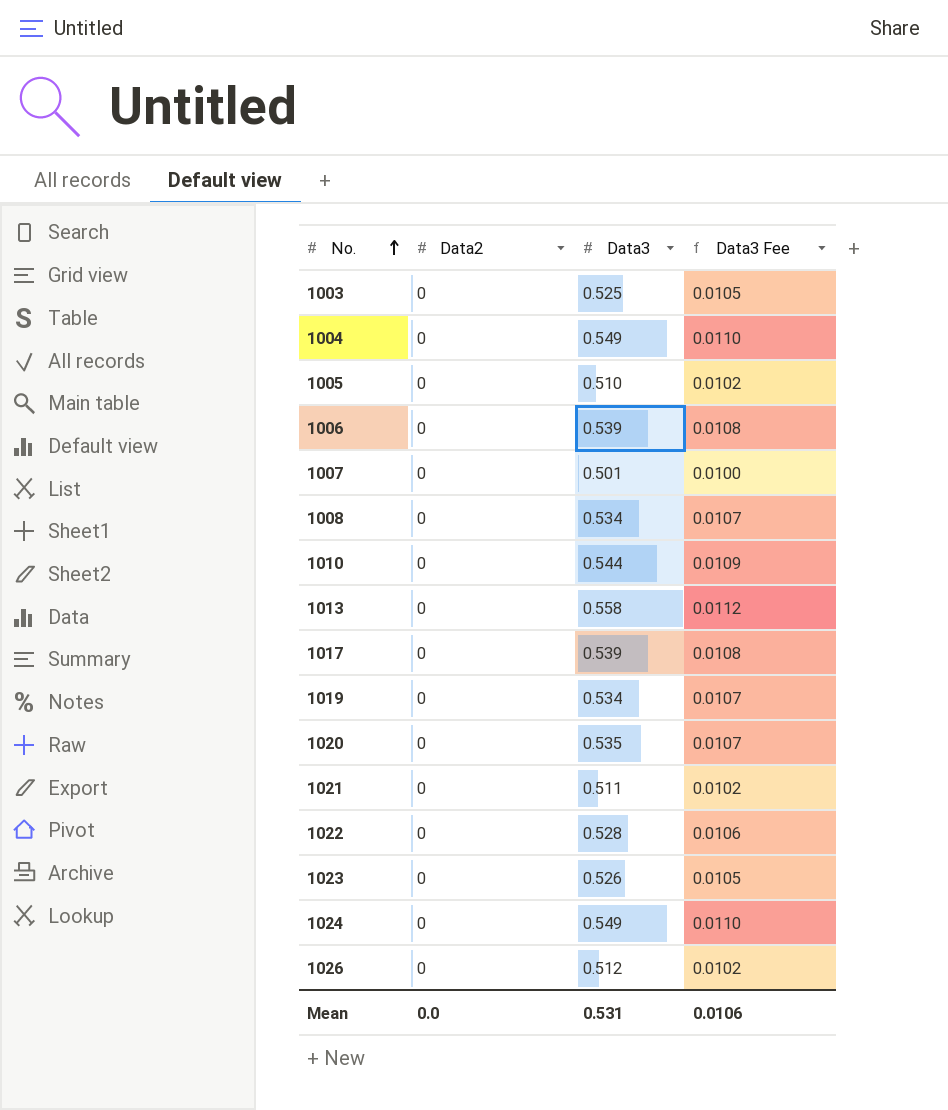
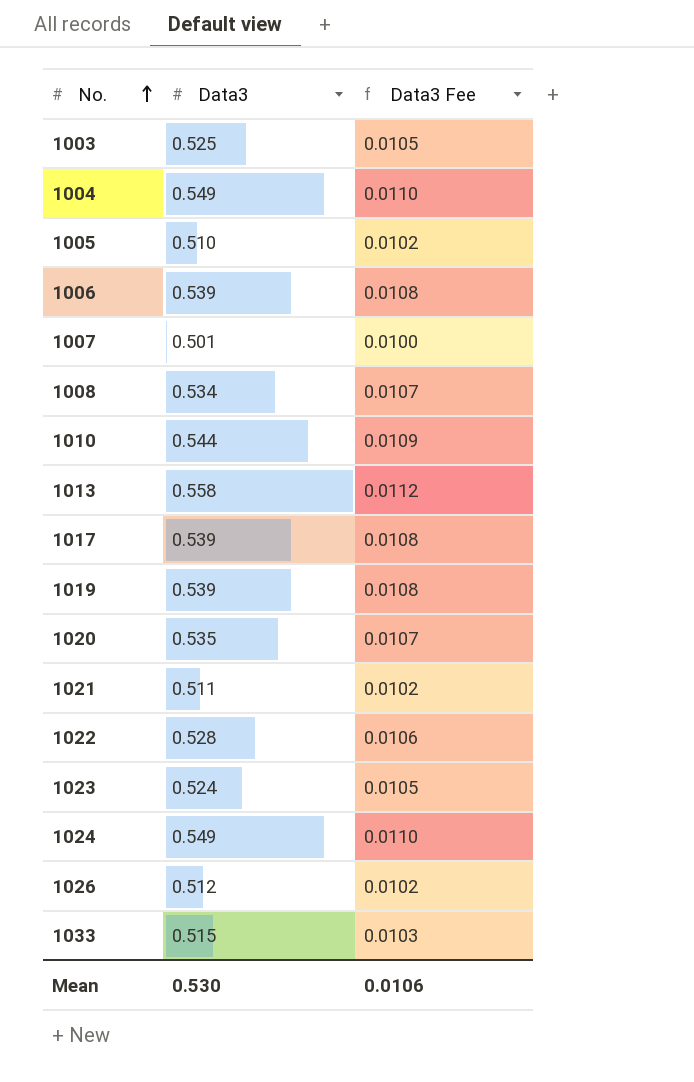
column Data2 | position: 2 -> none
1019 | Data3: 0.534 -> 0.539
1019 | Data3 Fee: 0.0107 -> 0.0108
1023 | Data3: 0.526 -> 0.524
row 1033: none -> 0.515 | 0.0103
Mean | Data3: 0.531 -> 0.530

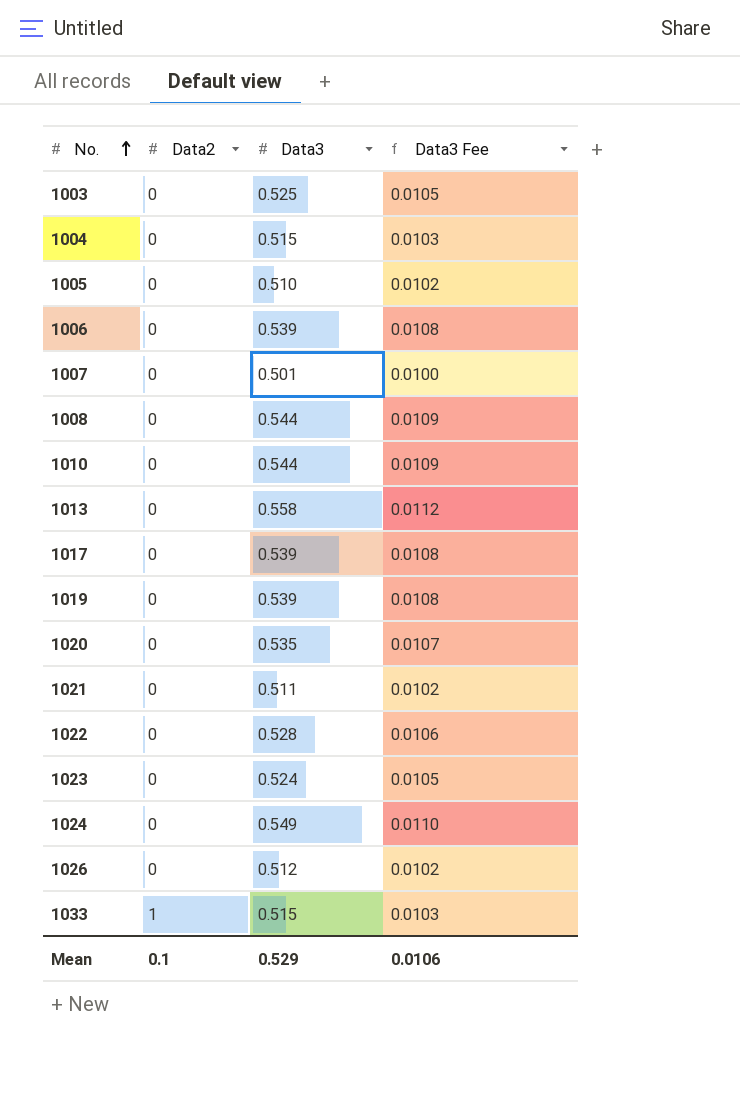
column Data2 | position: none -> 2
1004 | Data3: 0.549 -> 0.515
1004 | Data3 Fee: 0.0110 -> 0.0103
1008 | Data3: 0.534 -> 0.544
1008 | Data3 Fee: 0.0107 -> 0.0109
Mean | Data3: 0.530 -> 0.529

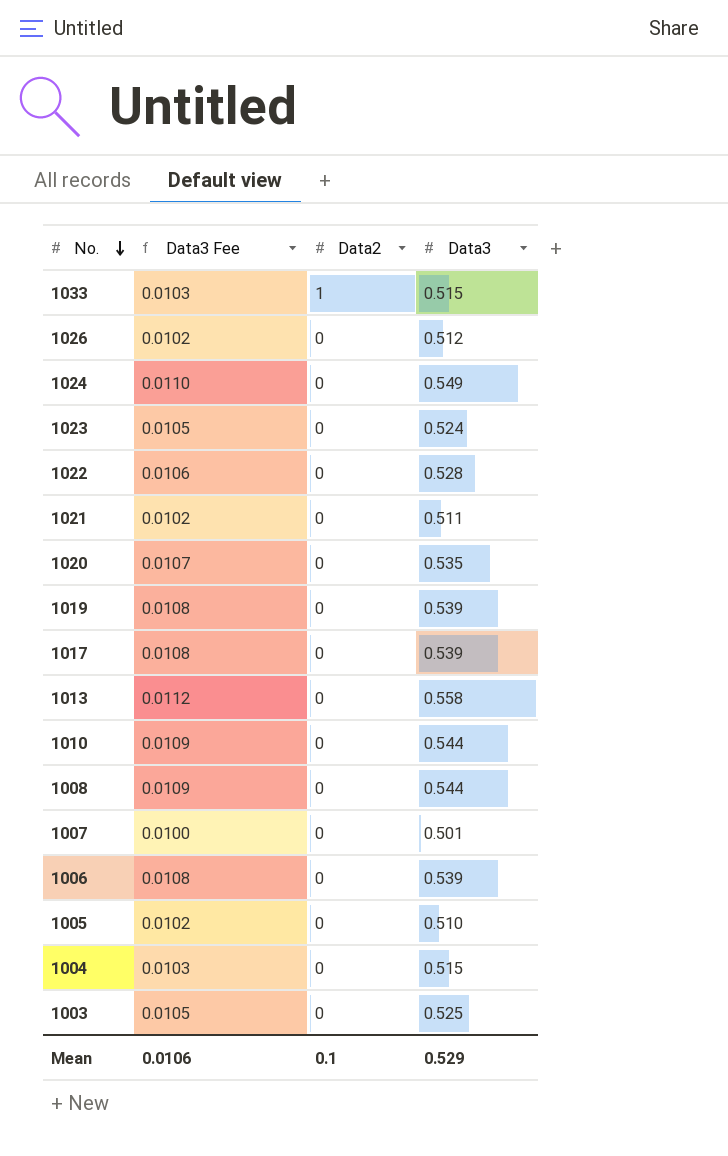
row order: No. ascending -> No. descending
column Data3 Fee | position: 4 -> 2

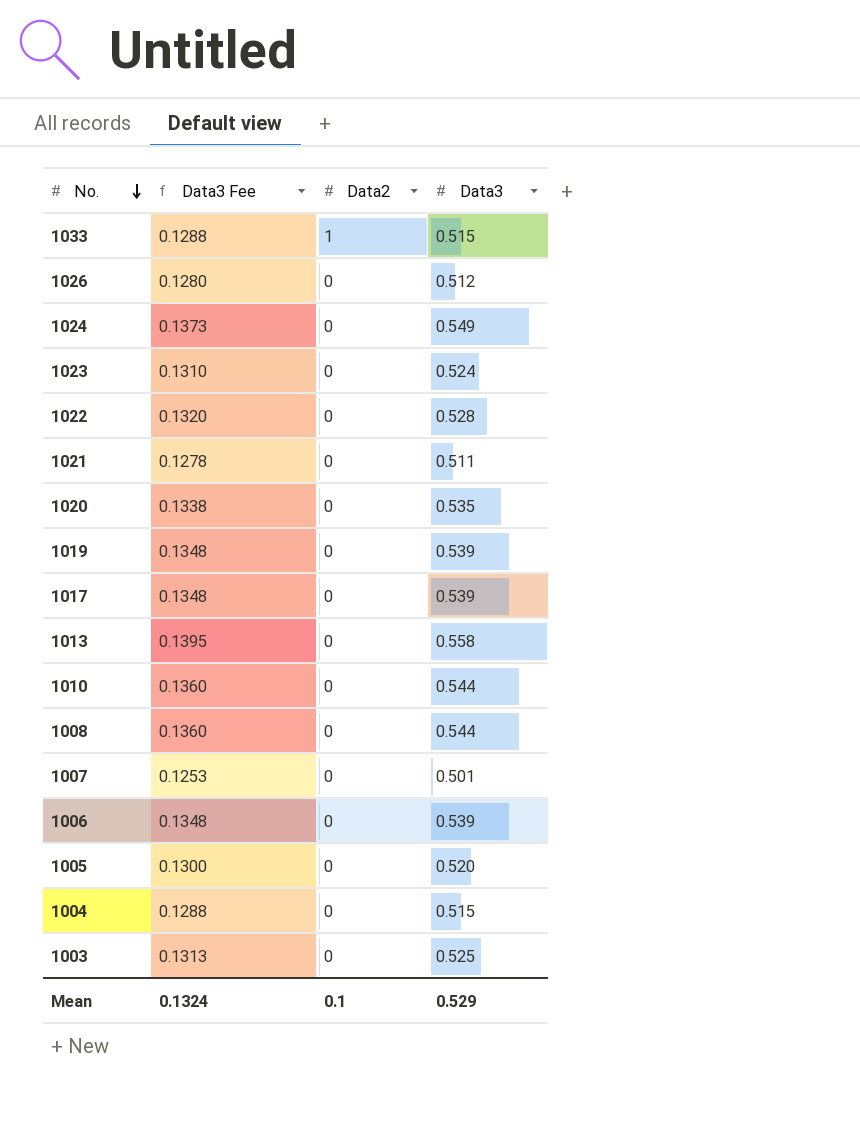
column Data3 Fee | formula: [Data3] * 0.02 -> [Data3] * 0.25
1005 | Data3: 0.510 -> 0.520
Mean | Data3 Fee: 0.0106 -> 0.1324

